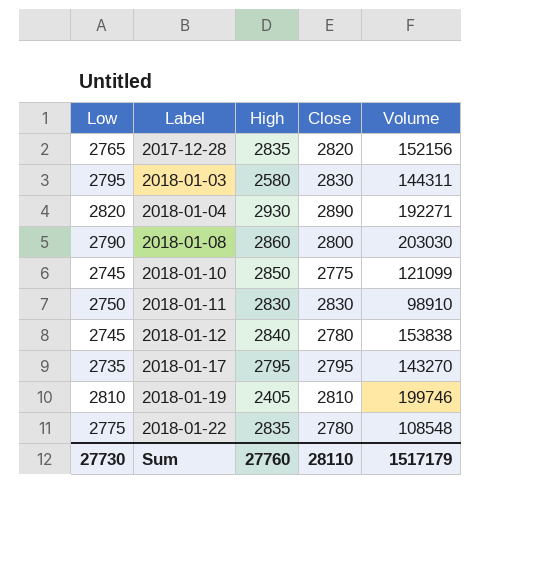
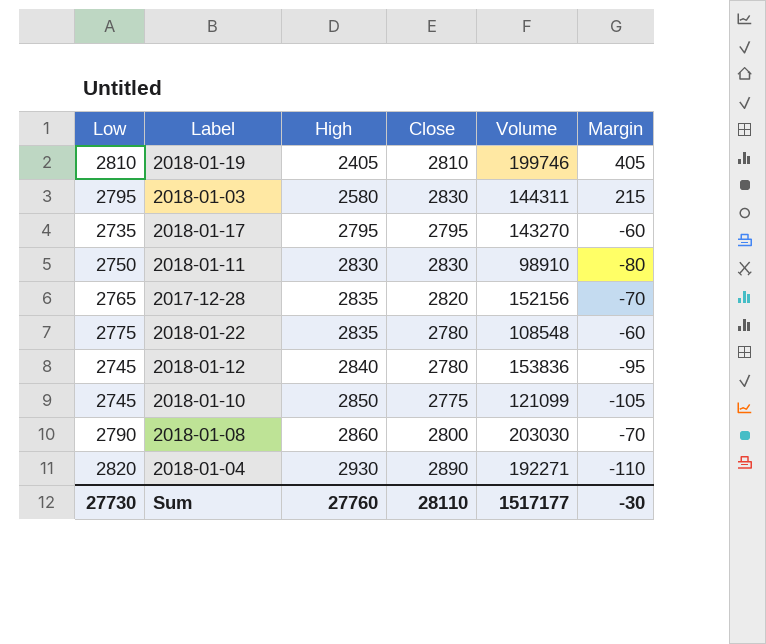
row order: Label ascending -> High ascending
column Margin | formula: none -> [Low] - [High]
2018-01-12 | Volume: 153838 -> 153836
Sum | Volume: 1517179 -> 1517177

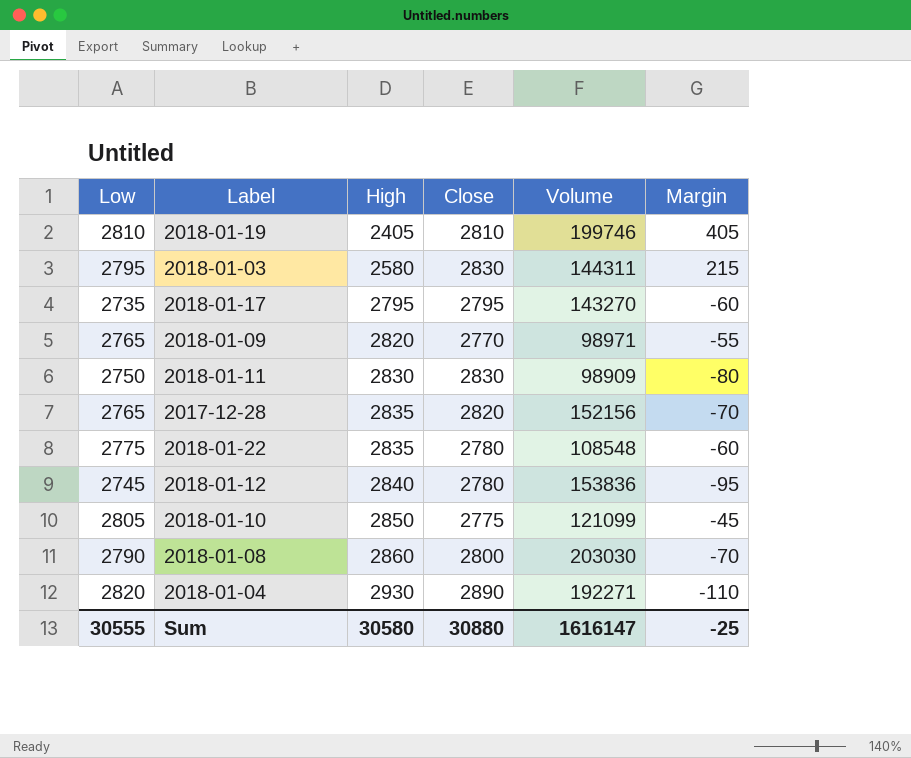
row 2018-01-09: none -> 2765 | 2820 | 2770 | 98971 | -55
2018-01-11 | Volume: 98910 -> 98909
2018-01-10 | Low: 2745 -> 2805
2018-01-10 | Margin: -105 -> -45
Sum | Low: 27730 -> 30555
Sum | High: 27760 -> 30580
Sum | Close: 28110 -> 30880
Sum | Volume: 1517177 -> 1616147
Sum | Margin: -30 -> -25

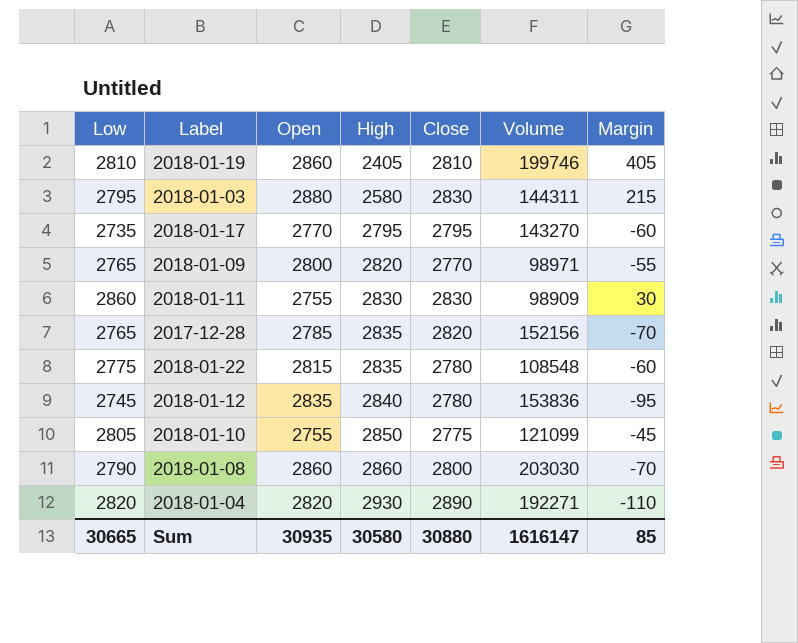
column Open | position: none -> 3
2018-01-11 | Low: 2750 -> 2860
2018-01-11 | Margin: -80 -> 30
Sum | Low: 30555 -> 30665
Sum | Margin: -25 -> 85

